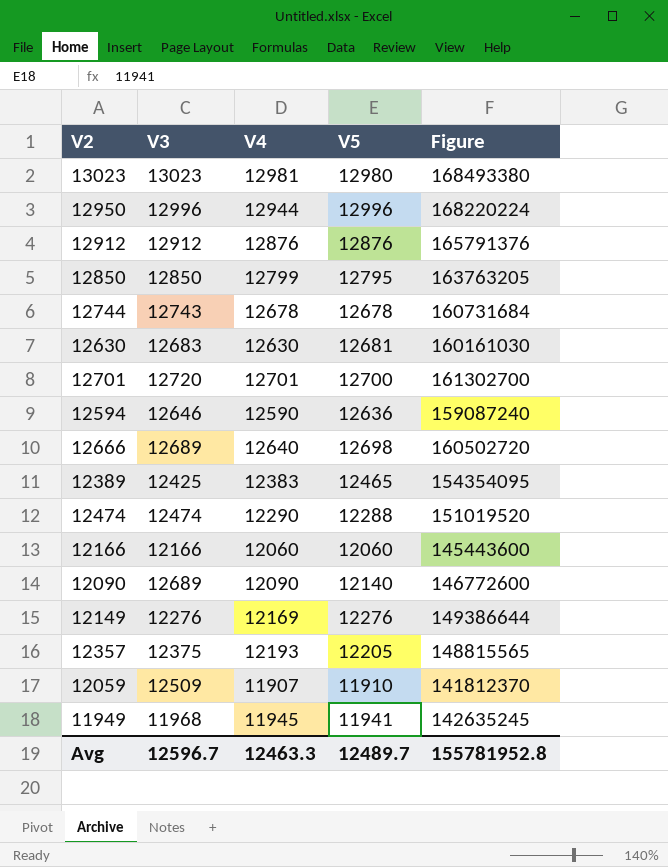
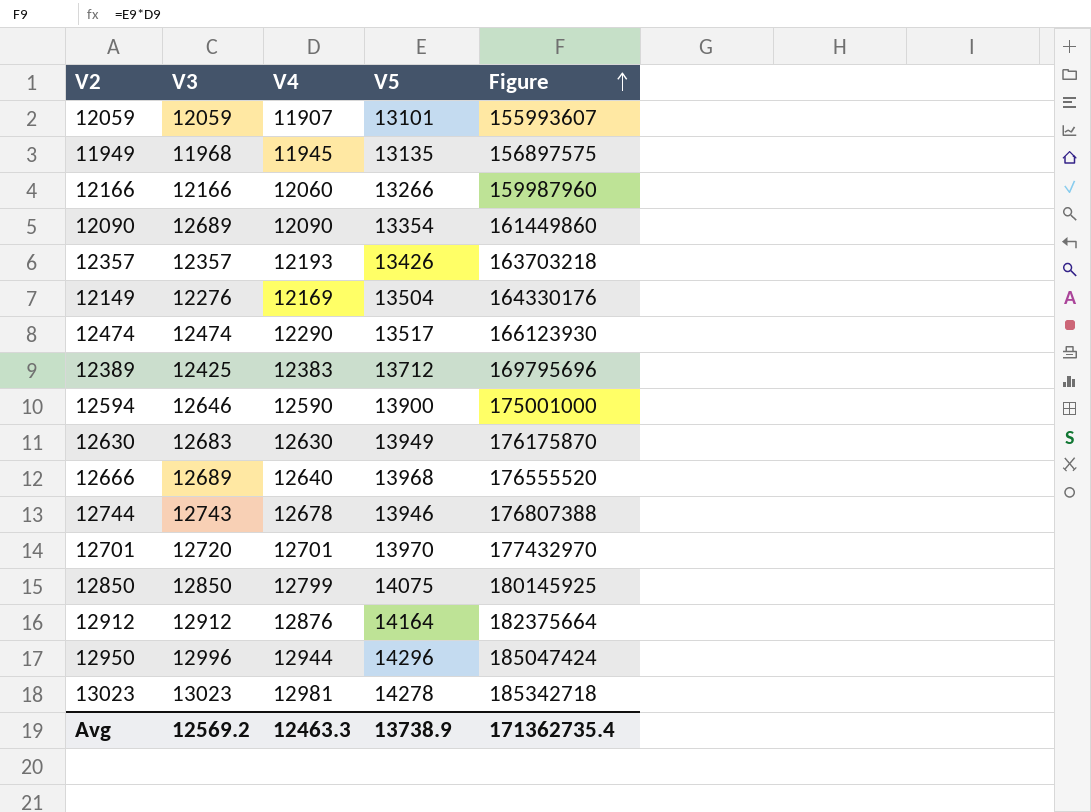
row order: none -> Figure ascending
12059 | V3: 12509 -> 12059
12059 | V5: 11910 -> 13101
12059 | Figure: 141812370 -> 155993607
11949 | V5: 11941 -> 13135
11949 | Figure: 142635245 -> 156897575
12166 | V5: 12060 -> 13266
12166 | Figure: 145443600 -> 159987960
12090 | V5: 12140 -> 13354
12090 | Figure: 146772600 -> 161449860
12357 | V3: 12375 -> 12357
12357 | V5: 12205 -> 13426
12357 | Figure: 148815565 -> 163703218
12149 | V5: 12276 -> 13504
12149 | Figure: 149386644 -> 164330176
12474 | V5: 12288 -> 13517
12474 | Figure: 151019520 -> 166123930
12389 | V5: 12465 -> 13712
12389 | Figure: 154354095 -> 169795696
12594 | V5: 12636 -> 13900
12594 | Figure: 159087240 -> 175001000
12630 | V5: 12681 -> 13949
12630 | Figure: 160161030 -> 176175870
12666 | V5: 12698 -> 13968
12666 | Figure: 160502720 -> 176555520
12744 | V5: 12678 -> 13946
12744 | Figure: 160731684 -> 176807388
12701 | V5: 12700 -> 13970
12701 | Figure: 161302700 -> 177432970
12850 | V5: 12795 -> 14075
12850 | Figure: 163763205 -> 180145925
12912 | V5: 12876 -> 14164
12912 | Figure: 165791376 -> 182375664
12950 | V5: 12996 -> 14296
12950 | Figure: 168220224 -> 185047424
13023 | V5: 12980 -> 14278
13023 | Figure: 168493380 -> 185342718
Avg | V3: 12596.7 -> 12569.2
Avg | V5: 12489.7 -> 13738.9
Avg | Figure: 155781952.8 -> 171362735.4

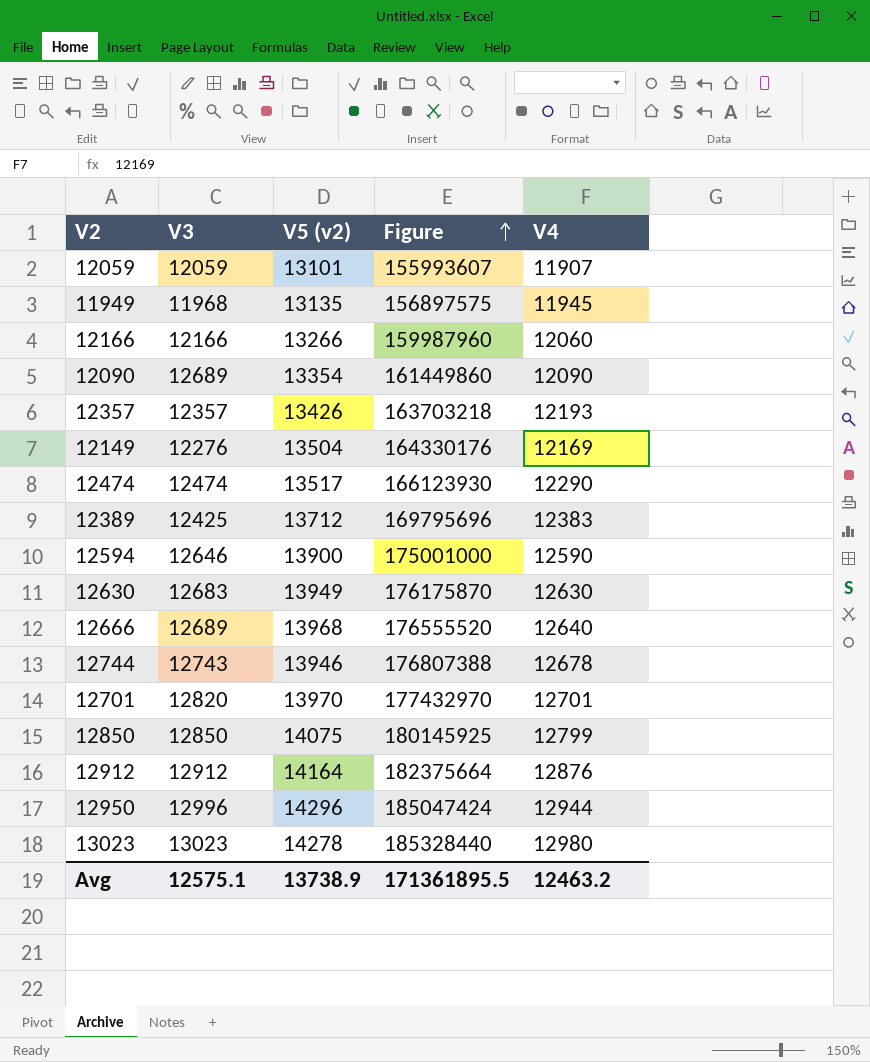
column name: V5 -> V5 (v2)
column V4 | position: 3 -> 5
12701 | V3: 12720 -> 12820
13023 | Figure: 185342718 -> 185328440
13023 | V4: 12981 -> 12980
Avg | V3: 12569.2 -> 12575.1
Avg | Figure: 171362735.4 -> 171361895.5
Avg | V4: 12463.3 -> 12463.2

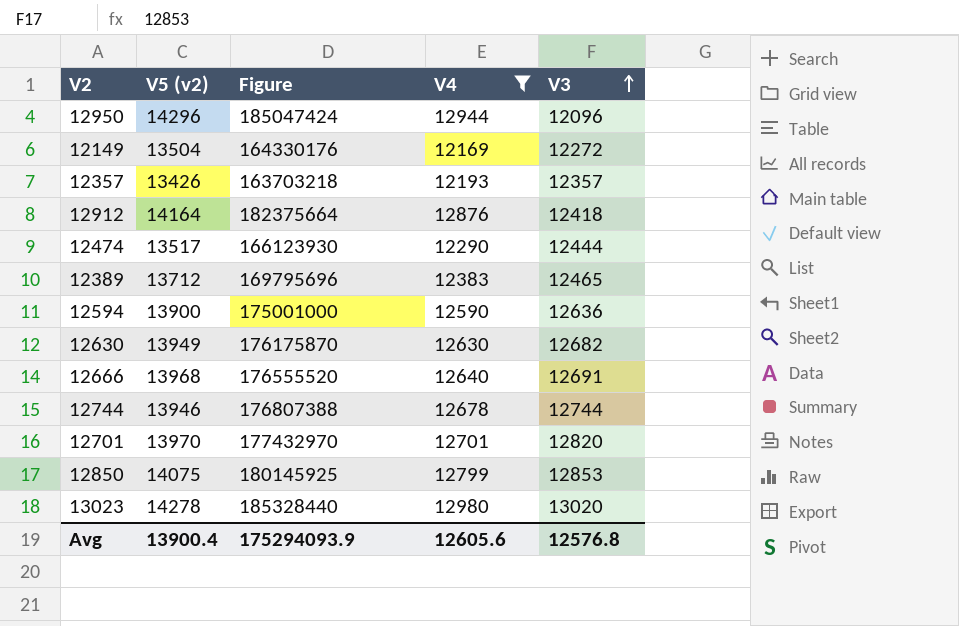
filter: none -> V4 >= 12169
row order: Figure ascending -> V3 ascending
column V3 | position: 2 -> 5
12950 | V3: 12996 -> 12096
12149 | V3: 12276 -> 12272
12912 | V3: 12912 -> 12418
12474 | V3: 12474 -> 12444
12389 | V3: 12425 -> 12465
12594 | V3: 12646 -> 12636
12630 | V3: 12683 -> 12682
12666 | V3: 12689 -> 12691
12744 | V3: 12743 -> 12744
12850 | V3: 12850 -> 12853
13023 | V3: 13023 -> 13020
Avg | V5 (v2): 13738.9 -> 13900.4
Avg | Figure: 171361895.5 -> 175294093.9
Avg | V4: 12463.2 -> 12605.6
Avg | V3: 12575.1 -> 12576.8

